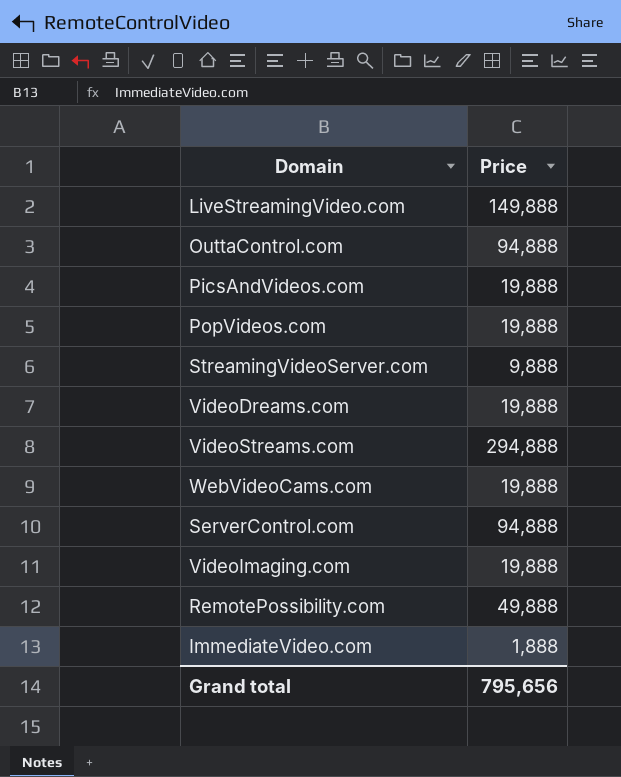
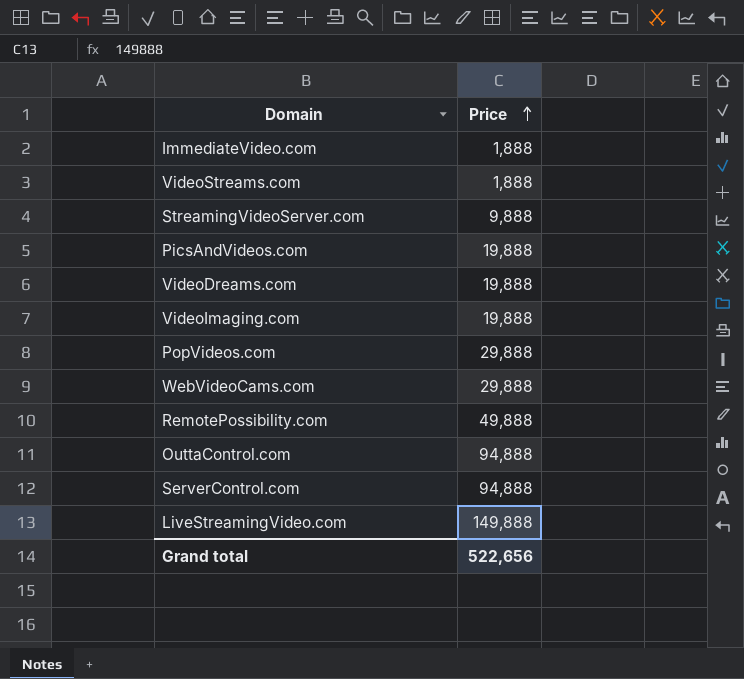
row order: none -> Price ascending
VideoStreams.com | Price: 294,888 -> 1,888
PopVideos.com | Price: 19,888 -> 29,888
WebVideoCams.com | Price: 19,888 -> 29,888
Grand total | Price: 795,656 -> 522,656

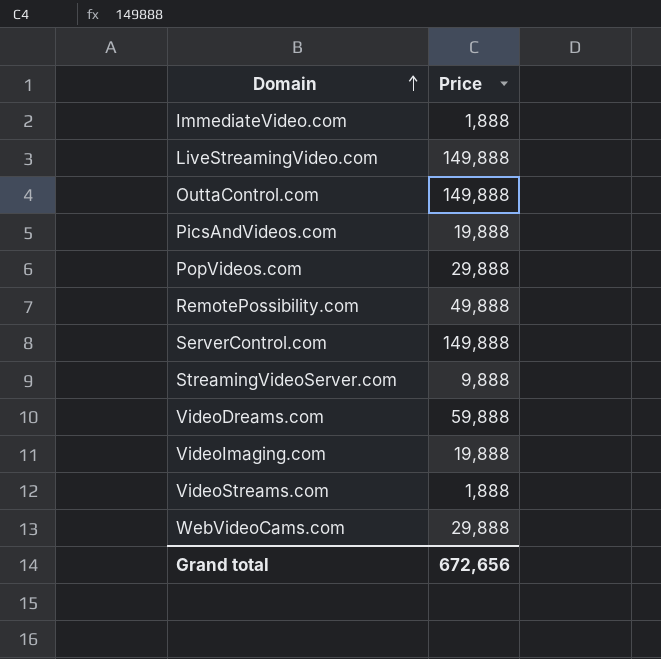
row order: Price ascending -> Domain ascending
OuttaControl.com | Price: 94,888 -> 149,888
ServerControl.com | Price: 94,888 -> 149,888
VideoDreams.com | Price: 19,888 -> 59,888
Grand total | Price: 522,656 -> 672,656

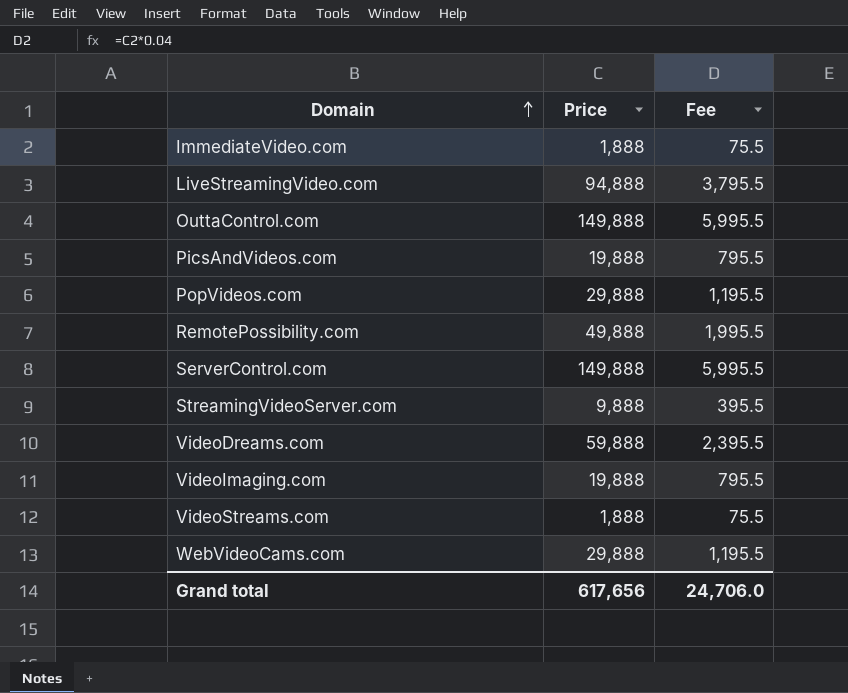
column Fee | formula: none -> [Price] * 0.04
LiveStreamingVideo.com | Price: 149,888 -> 94,888
Grand total | Price: 672,656 -> 617,656

